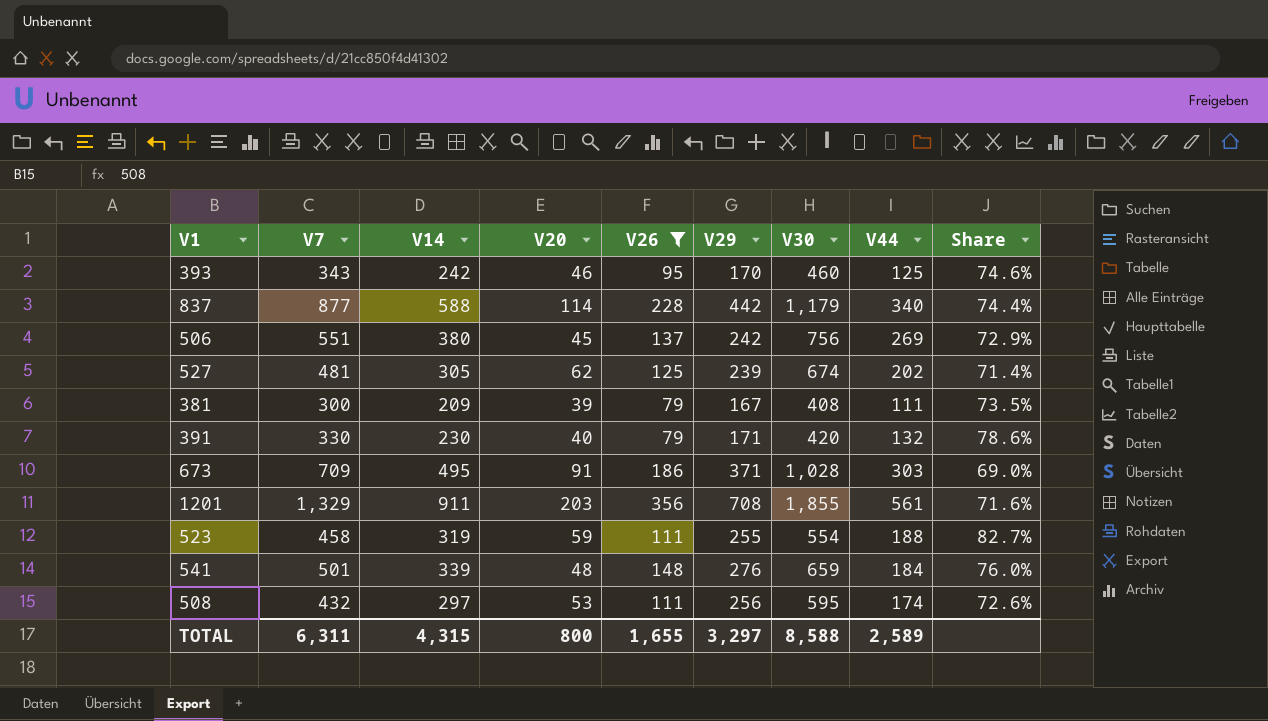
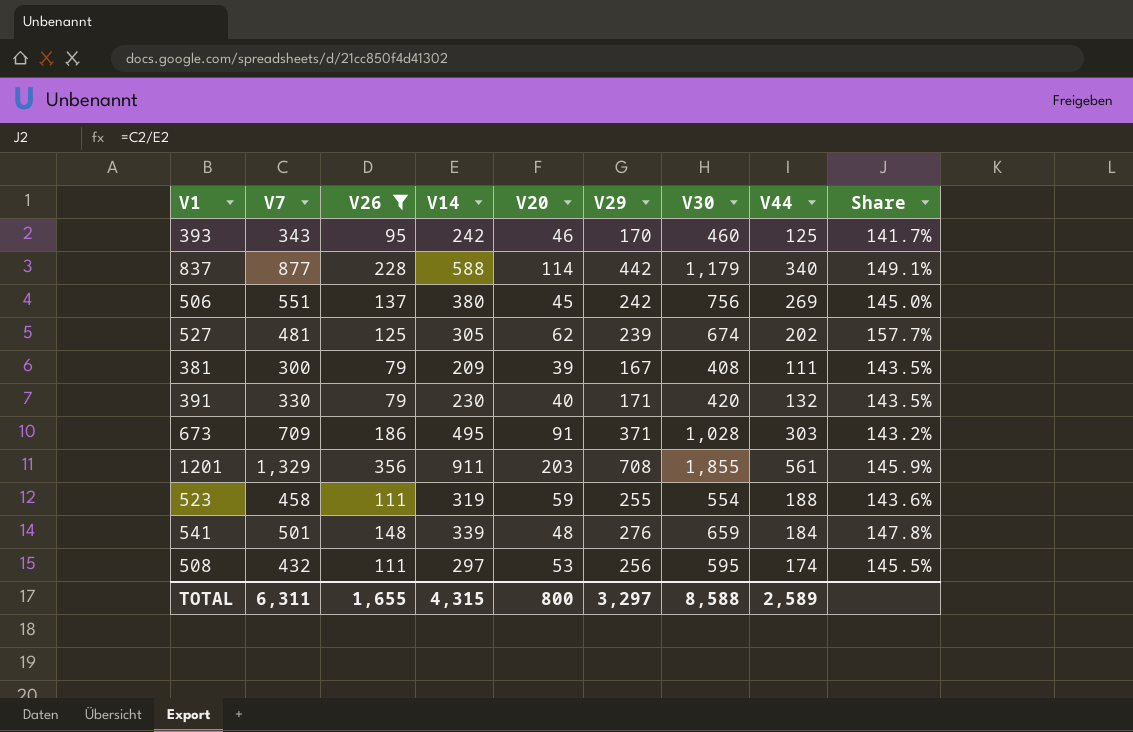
column V26 | position: 5 -> 3
column Share | formula: [V7] / [V30] -> [V7] / [V14]

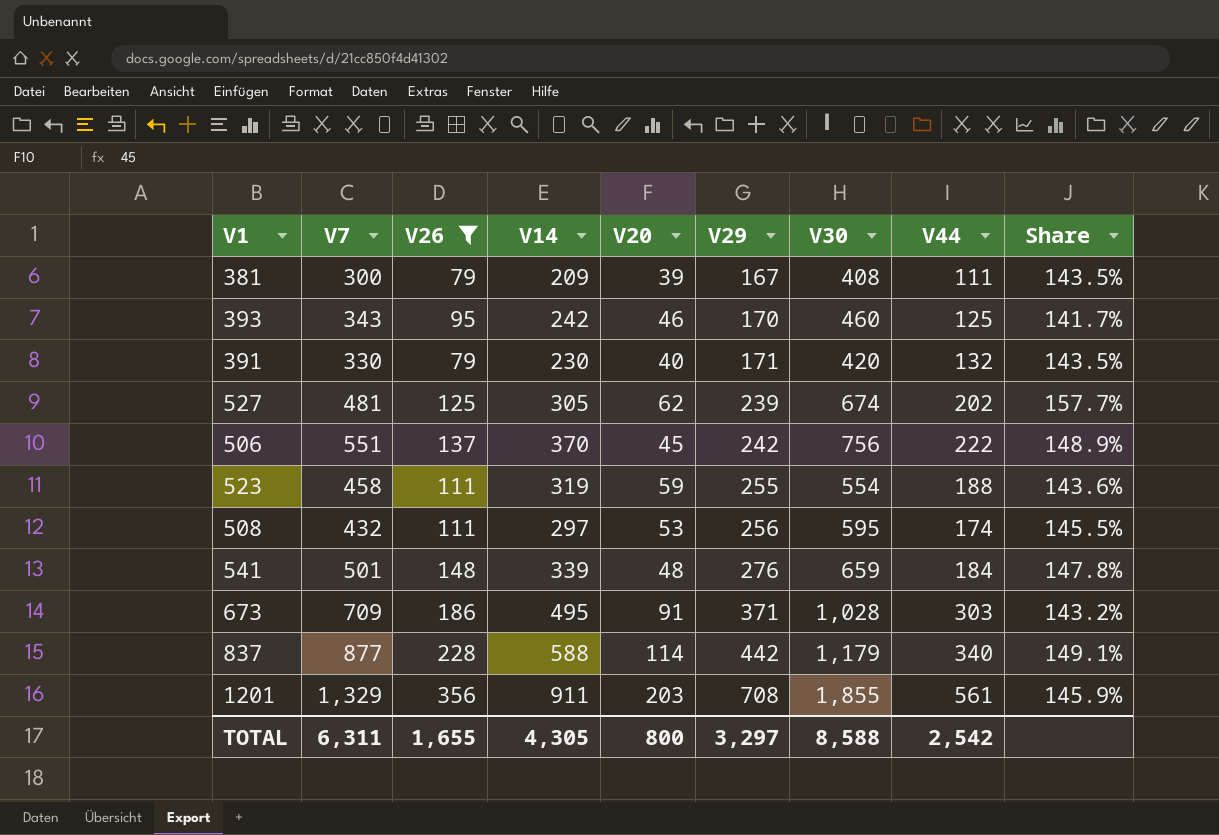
row order: none -> V29 ascending
506 | V14: 380 -> 370
506 | V44: 269 -> 222
506 | Share: 145.0% -> 148.9%
TOTAL | V14: 4,315 -> 4,305
TOTAL | V44: 2,589 -> 2,542

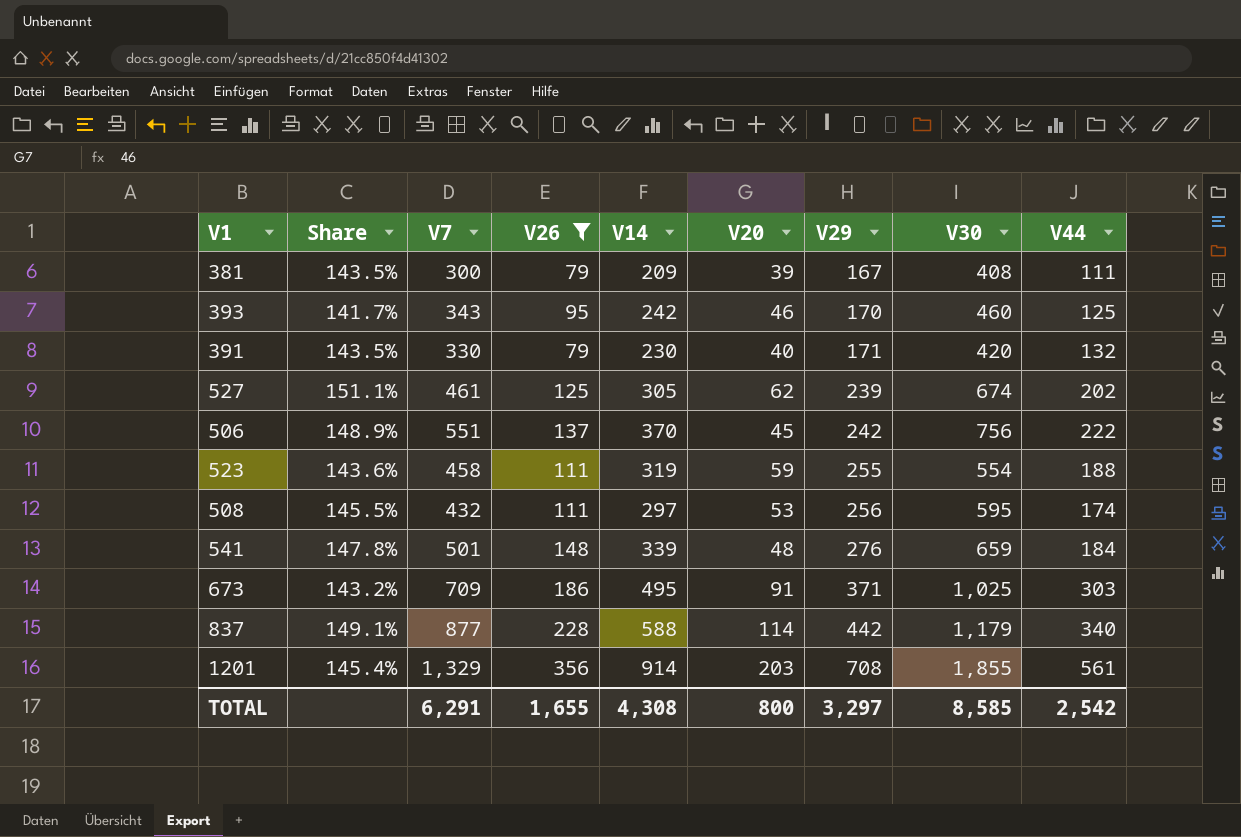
column Share | position: 9 -> 2
527 | Share: 157.7% -> 151.1%
527 | V7: 481 -> 461
673 | V30: 1,028 -> 1,025
1201 | Share: 145.9% -> 145.4%
1201 | V14: 911 -> 914
TOTAL | V7: 6,311 -> 6,291
TOTAL | V14: 4,305 -> 4,308
TOTAL | V30: 8,588 -> 8,585

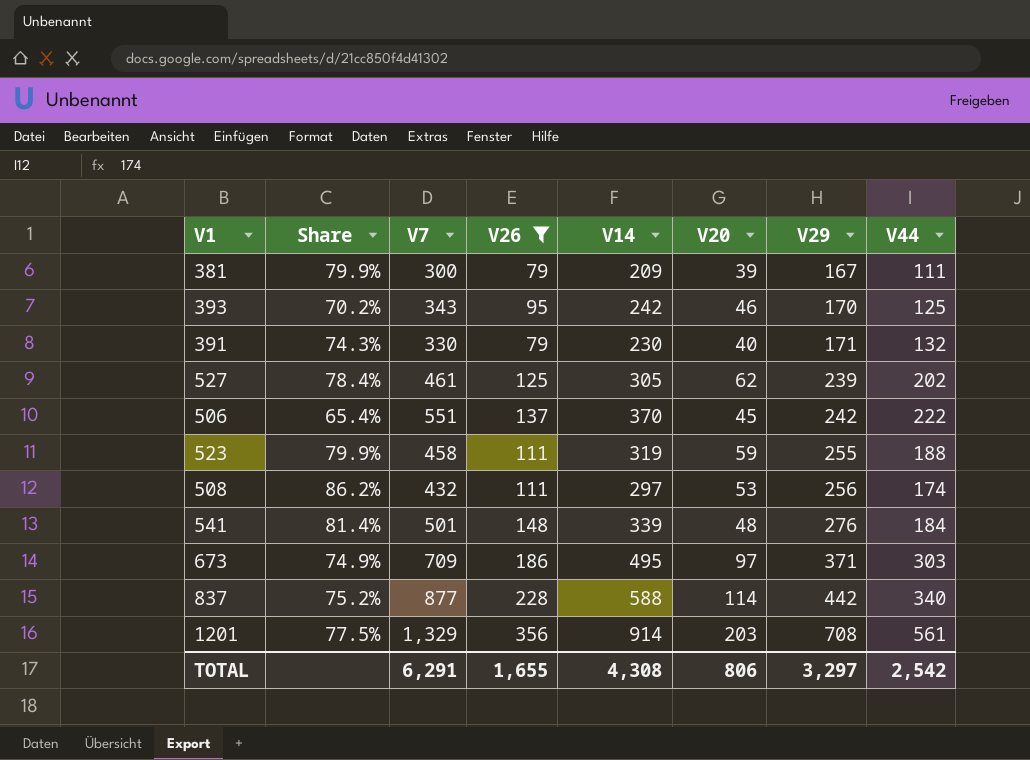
column V30 | position: 8 -> none
column Share | formula: [V7] / [V14] -> [V29] / [V14]
673 | V20: 91 -> 97
TOTAL | V20: 800 -> 806

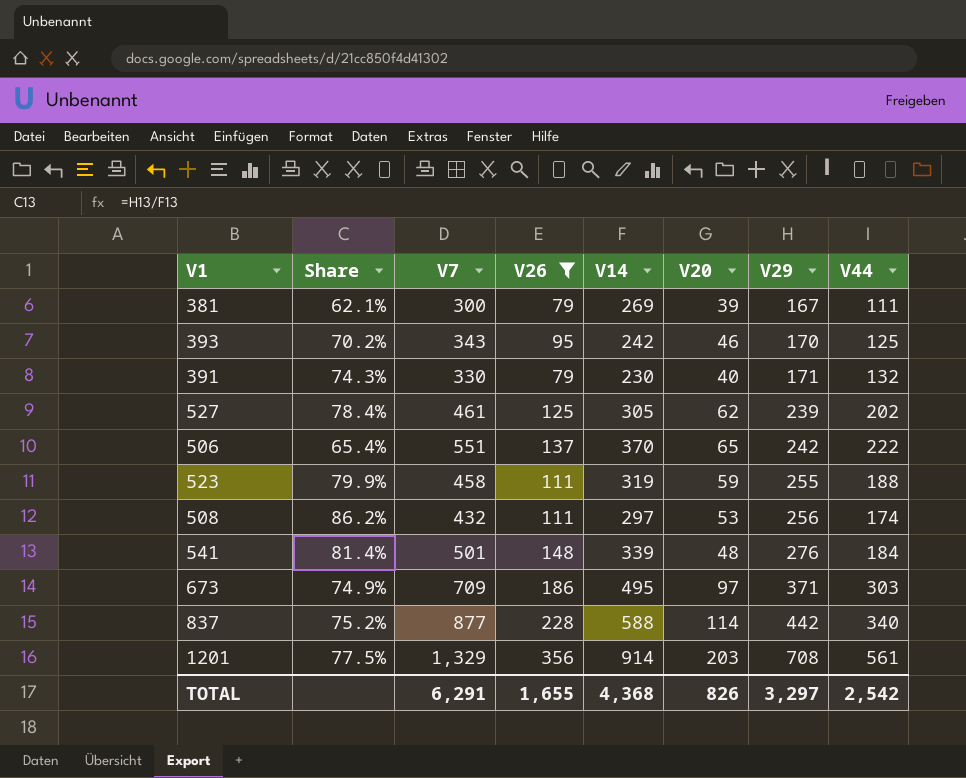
381 | Share: 79.9% -> 62.1%
381 | V14: 209 -> 269
506 | V20: 45 -> 65
TOTAL | V14: 4,308 -> 4,368
TOTAL | V20: 806 -> 826

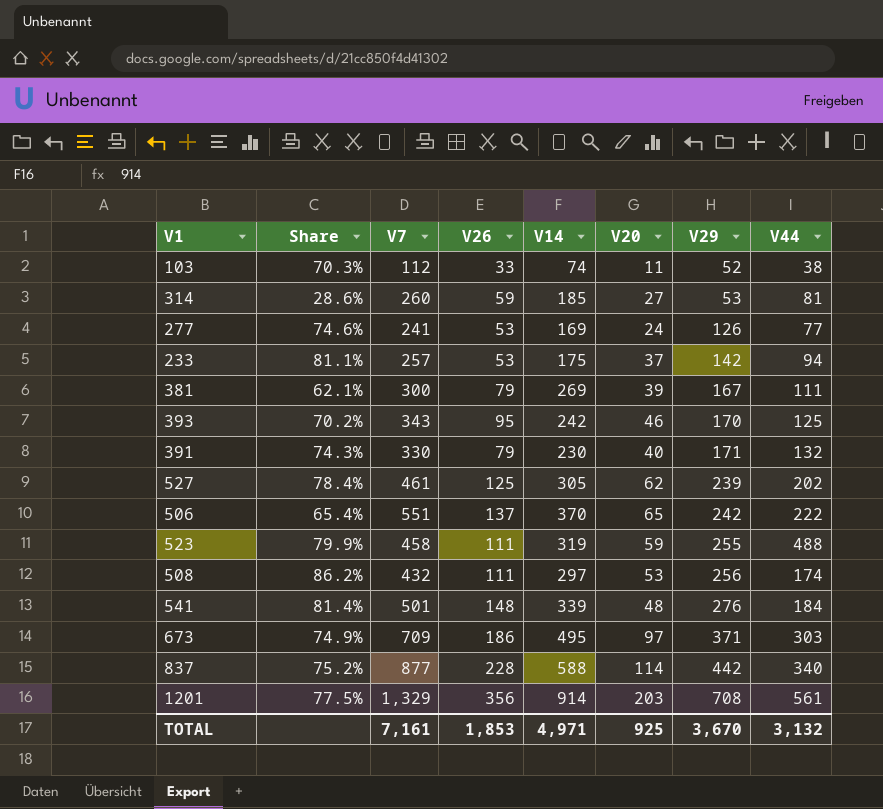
filter: V26 >= 79 -> none
523 | V44: 188 -> 488
TOTAL | V7: 6,291 -> 7,161
TOTAL | V26: 1,655 -> 1,853
TOTAL | V14: 4,368 -> 4,971
TOTAL | V20: 826 -> 925
TOTAL | V29: 3,297 -> 3,670
TOTAL | V44: 2,542 -> 3,132

